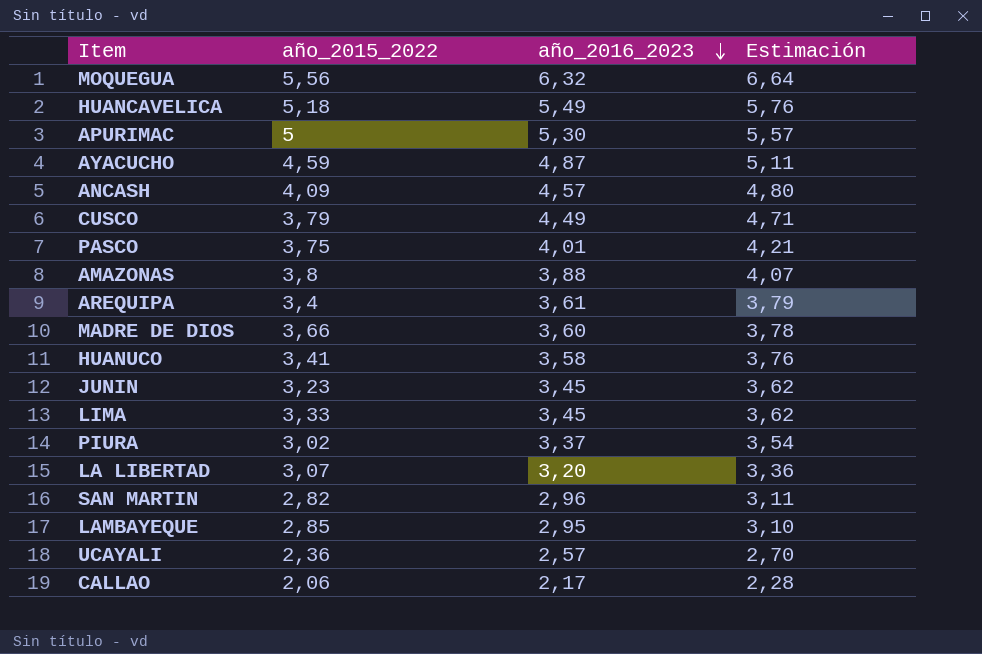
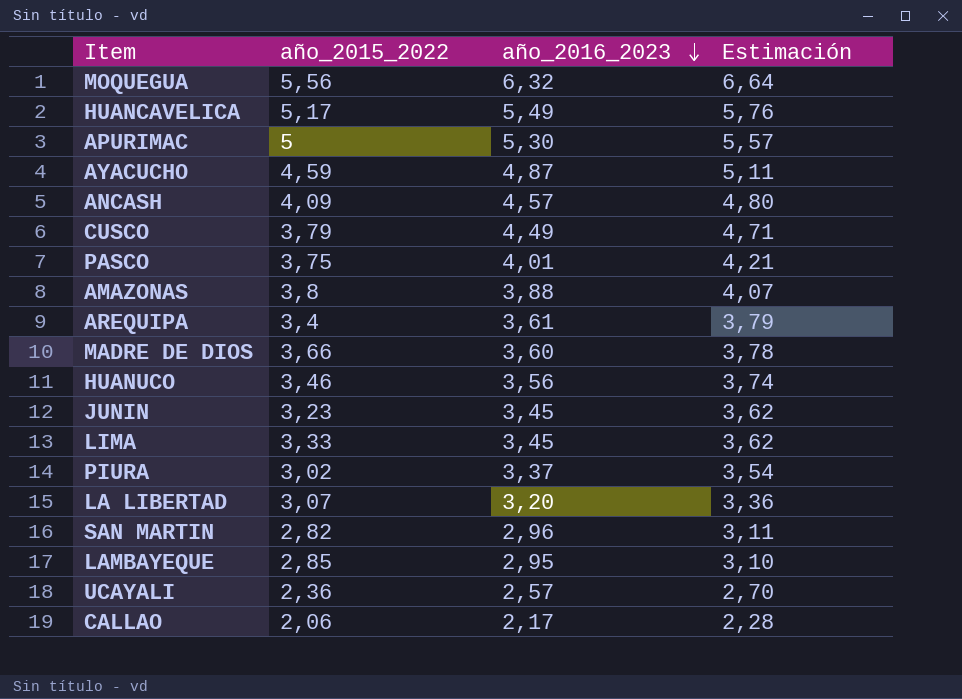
HUANCAVELICA | año_2015_2022: 5,18 -> 5,17
HUANUCO | año_2015_2022: 3,41 -> 3,46
HUANUCO | año_2016_2023: 3,58 -> 3,56
HUANUCO | Estimación: 3,76 -> 3,74

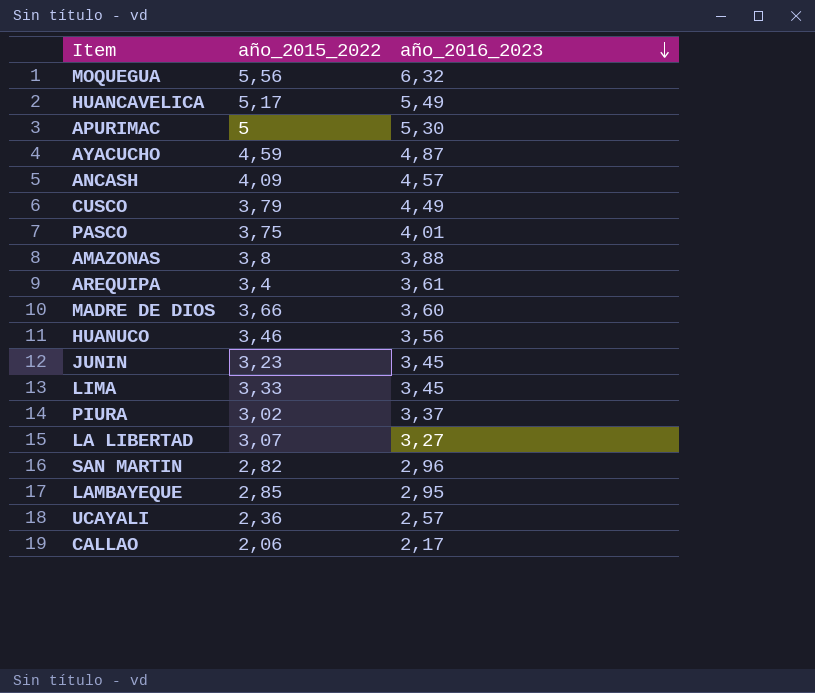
column Estimación | formula: [año_2016_2023] * 1,05 -> none
LA LIBERTAD | año_2016_2023: 3,20 -> 3,27

